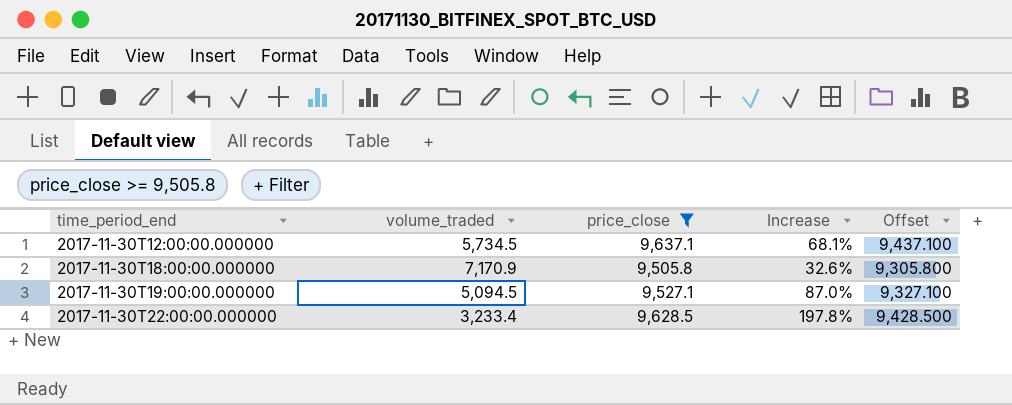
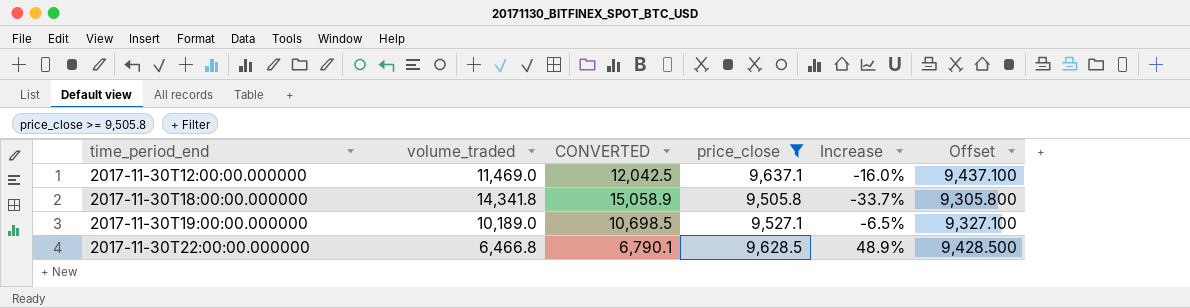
column CONVERTED | formula: none -> [volume_traded] * 1.05
2017-11-30T12:00:00.000000 | volume_traded: 5,734.5 -> 11,469.0
2017-11-30T12:00:00.000000 | Increase: 68.1% -> -16.0%
2017-11-30T18:00:00.000000 | volume_traded: 7,170.9 -> 14,341.8
2017-11-30T18:00:00.000000 | Increase: 32.6% -> -33.7%
2017-11-30T19:00:00.000000 | volume_traded: 5,094.5 -> 10,189.0
2017-11-30T19:00:00.000000 | Increase: 87.0% -> -6.5%
2017-11-30T22:00:00.000000 | volume_traded: 3,233.4 -> 6,466.8
2017-11-30T22:00:00.000000 | Increase: 197.8% -> 48.9%

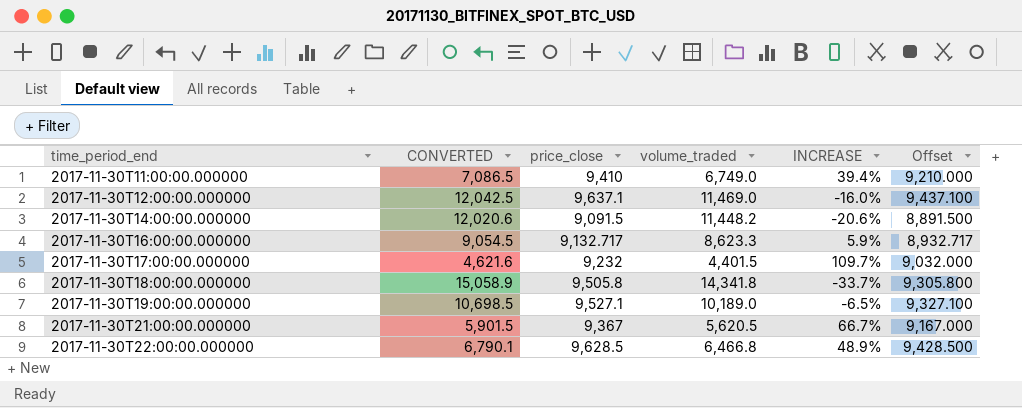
filter: price_close >= 9,505.8 -> none
column volume_traded | position: 2 -> 4
column name: Increase -> INCREASE

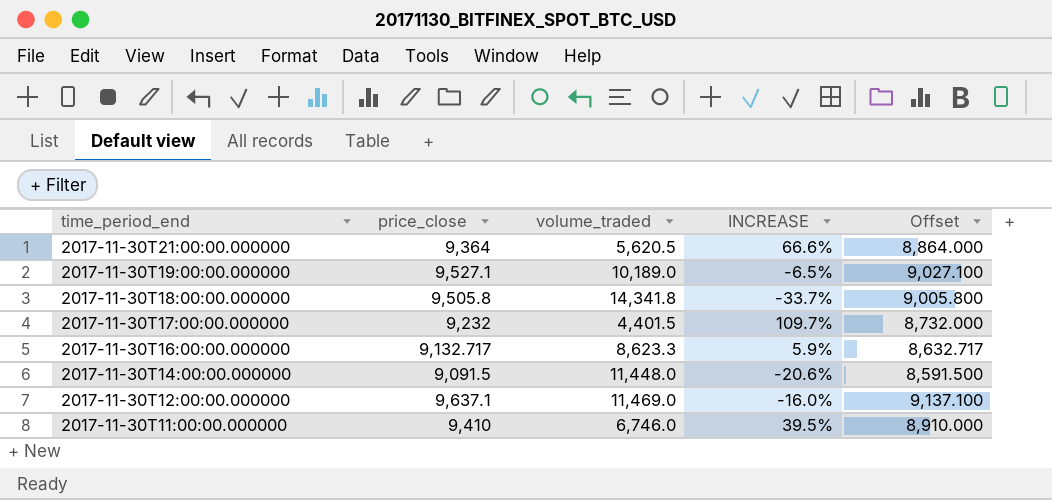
row order: time_period_end ascending -> time_period_end descending
column CONVERTED | formula: [volume_traded] * 1.05 -> none
column Offset | formula: [price_close] - 200 -> [price_close] - 500
row 2017-11-30T22:00:00.000000: 6,790.1 | 9,628.5 | 6,466.8 | 48.9% | 9,428.500 -> none
2017-11-30T21:00:00.000000 | price_close: 9,367 -> 9,364
2017-11-30T21:00:00.000000 | INCREASE: 66.7% -> 66.6%
2017-11-30T14:00:00.000000 | volume_traded: 11,448.2 -> 11,448.0
2017-11-30T11:00:00.000000 | volume_traded: 6,749.0 -> 6,746.0
2017-11-30T11:00:00.000000 | INCREASE: 39.4% -> 39.5%

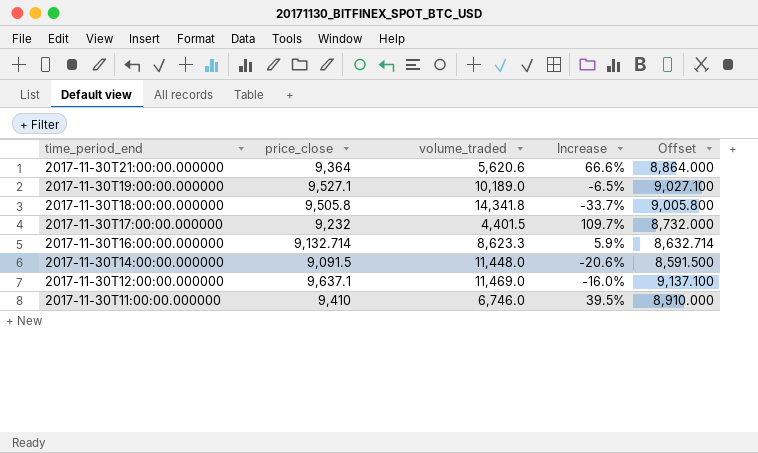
column name: INCREASE -> Increase
2017-11-30T21:00:00.000000 | volume_traded: 5,620.5 -> 5,620.6
2017-11-30T16:00:00.000000 | price_close: 9,132.717 -> 9,132.714
2017-11-30T16:00:00.000000 | Offset: 8,632.717 -> 8,632.714

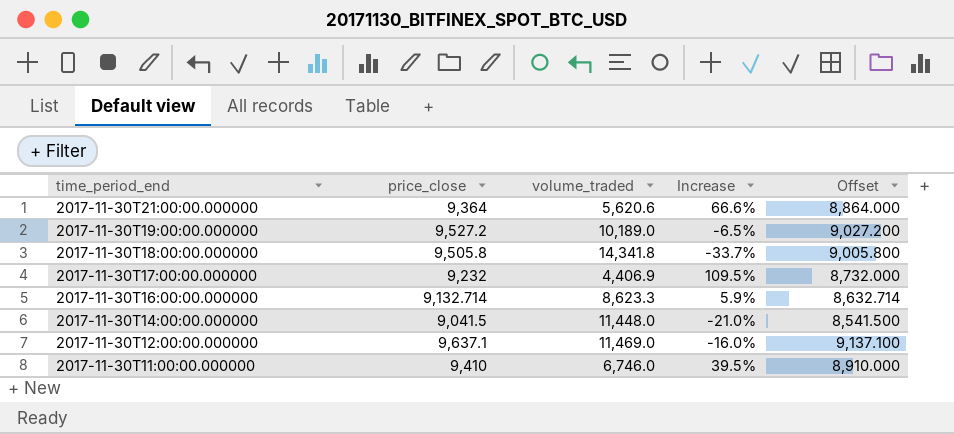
2017-11-30T19:00:00.000000 | price_close: 9,527.1 -> 9,527.2
2017-11-30T19:00:00.000000 | Offset: 9,027.100 -> 9,027.200
2017-11-30T17:00:00.000000 | volume_traded: 4,401.5 -> 4,406.9
2017-11-30T17:00:00.000000 | Increase: 109.7% -> 109.5%
2017-11-30T14:00:00.000000 | price_close: 9,091.5 -> 9,041.5
2017-11-30T14:00:00.000000 | Increase: -20.6% -> -21.0%
2017-11-30T14:00:00.000000 | Offset: 8,591.500 -> 8,541.500

